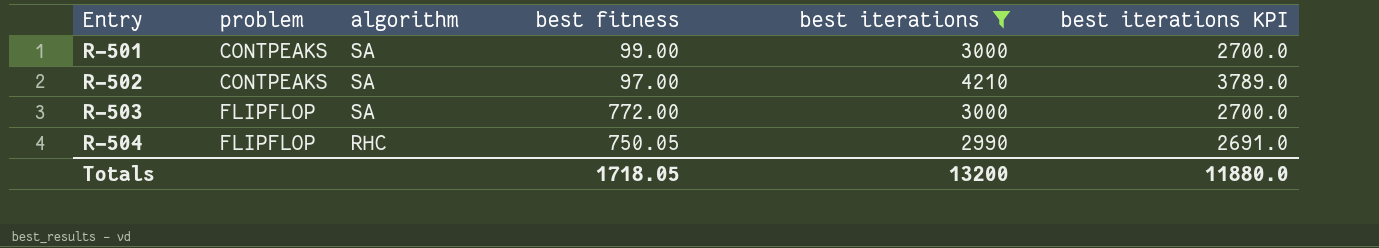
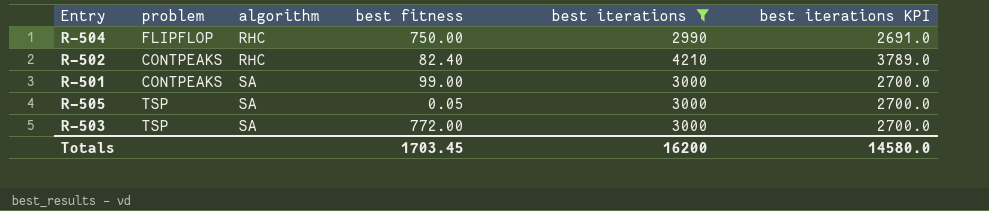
row order: Entry ascending -> algorithm ascending
R-504 | best fitness: 750.05 -> 750.00
R-502 | algorithm: SA -> RHC
R-502 | best fitness: 97.00 -> 82.40
row R-505: none -> TSP | SA | 0.05 | 3000 | 2700.0
R-503 | problem: FLIPFLOP -> TSP
Totals | best fitness: 1718.05 -> 1703.45
Totals | best iterations: 13200 -> 16200
Totals | best iterations KPI: 11880.0 -> 14580.0

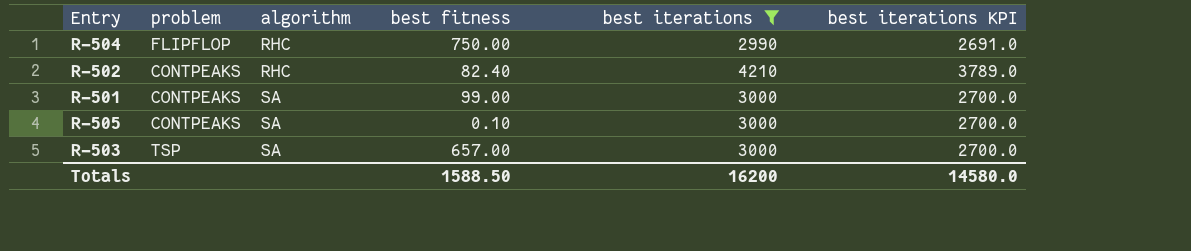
R-505 | problem: TSP -> CONTPEAKS
R-505 | best fitness: 0.05 -> 0.10
R-503 | best fitness: 772.00 -> 657.00
Totals | best fitness: 1703.45 -> 1588.50

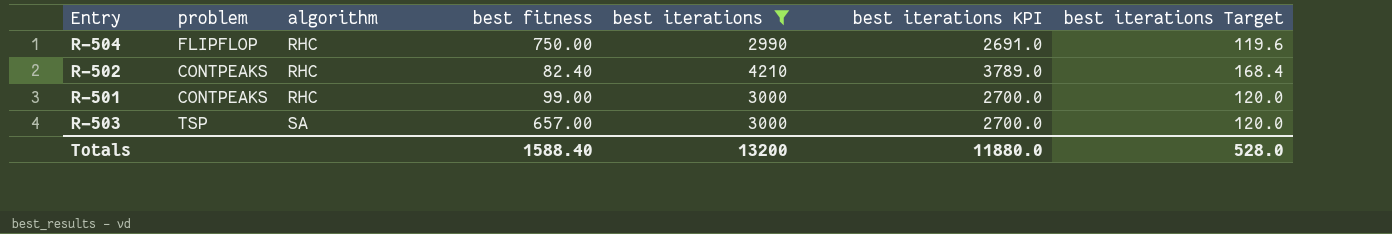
column best iterations Target | formula: none -> [best iterations] * 0.04
row R-505: CONTPEAKS | SA | 0.10 | 3000 | 2700.0 -> none
R-501 | algorithm: SA -> RHC
Totals | best fitness: 1588.50 -> 1588.40
Totals | best iterations: 16200 -> 13200
Totals | best iterations KPI: 14580.0 -> 11880.0

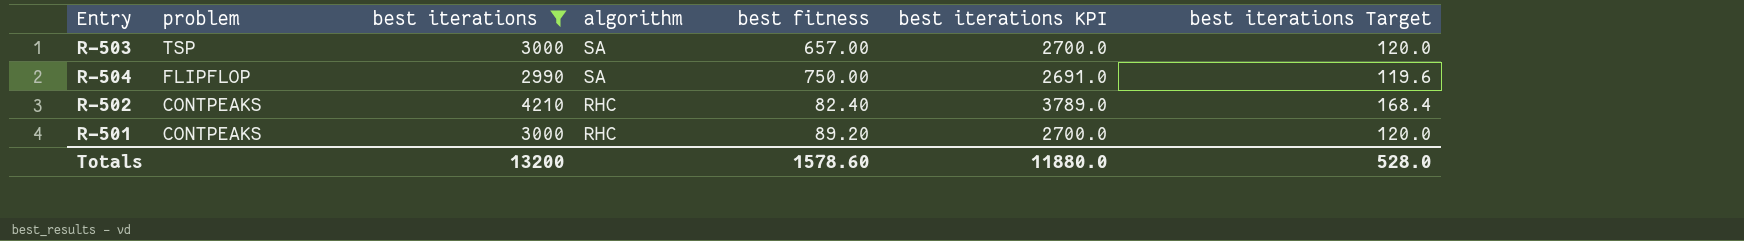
row order: algorithm ascending -> problem descending
column best iterations | position: 5 -> 3
R-504 | algorithm: RHC -> SA
R-501 | best fitness: 99.00 -> 89.20
Totals | best fitness: 1588.40 -> 1578.60

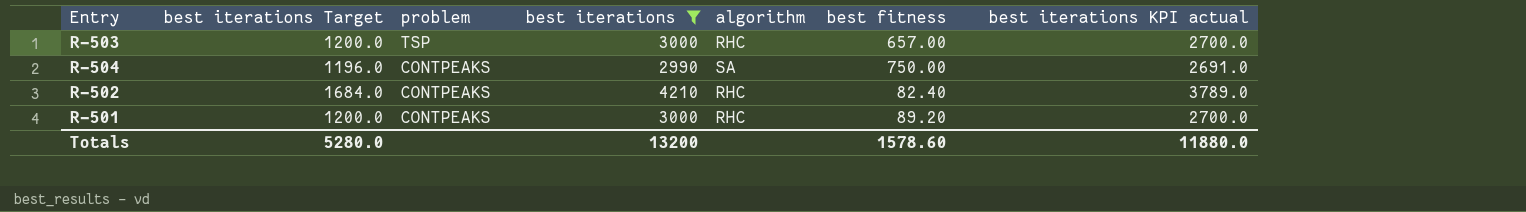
column best iterations Target | formula: [best iterations] * 0.04 -> [best iterations] * 0.4
column best iterations Target | position: 7 -> 2
column name: best iterations KPI -> best iterations KPI actual
R-503 | algorithm: SA -> RHC
R-504 | problem: FLIPFLOP -> CONTPEAKS
Totals | best iterations Target: 528.0 -> 5280.0

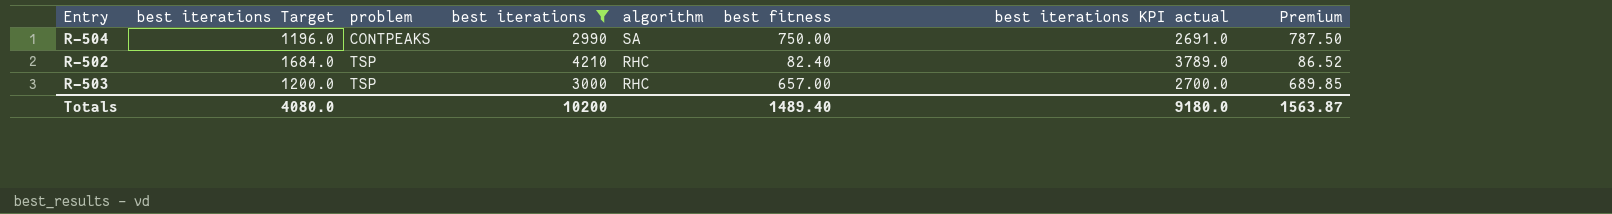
row order: problem descending -> problem ascending
column Premium | formula: none -> [best fitness] * 1.05
row R-501: 1200.0 | CONTPEAKS | 3000 | RHC | 89.20 | 2700.0 -> none
R-502 | problem: CONTPEAKS -> TSP
Totals | best iterations Target: 5280.0 -> 4080.0
Totals | best iterations: 13200 -> 10200
Totals | best fitness: 1578.60 -> 1489.40
Totals | best iterations KPI actual: 11880.0 -> 9180.0

